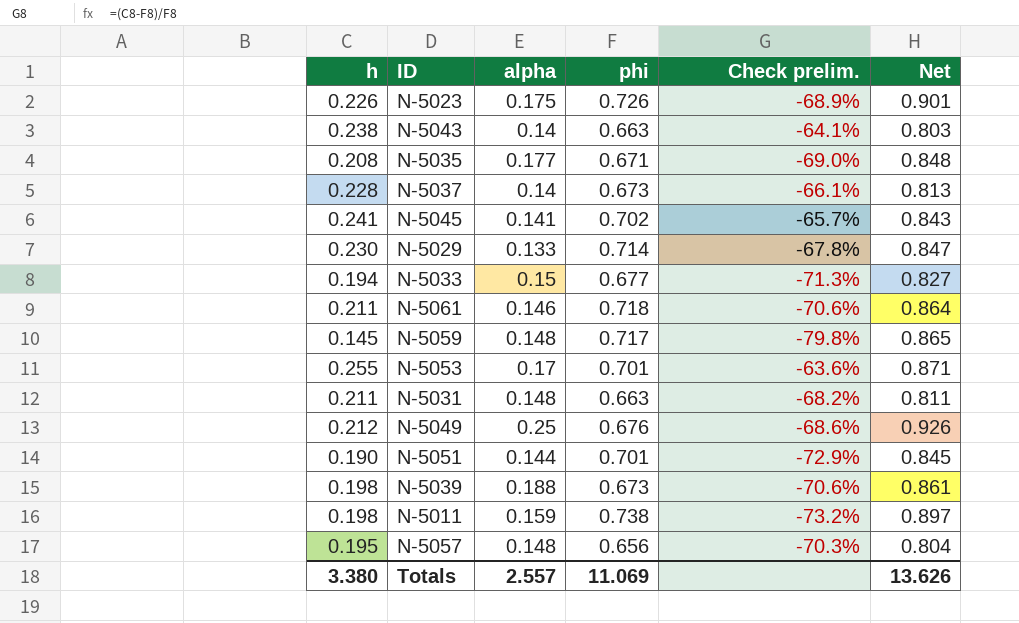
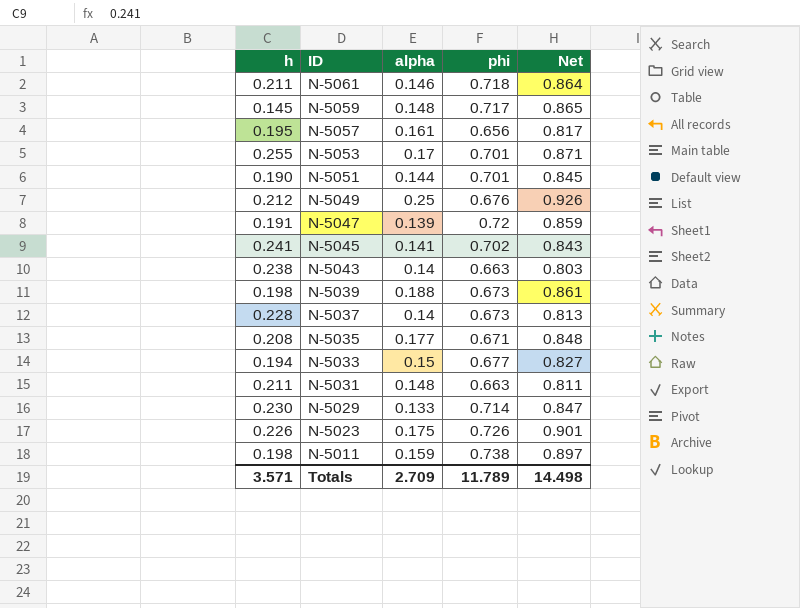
row order: none -> ID descending
column Check prelim. | formula: ([h] - [phi]) / [phi] -> none
N-5057 | alpha: 0.148 -> 0.161
N-5057 | Net: 0.804 -> 0.817
row N-5047: none -> 0.191 | 0.139 | 0.72 | 0.859
Totals | h: 3.380 -> 3.571
Totals | alpha: 2.557 -> 2.709
Totals | phi: 11.069 -> 11.789
Totals | Net: 13.626 -> 14.498

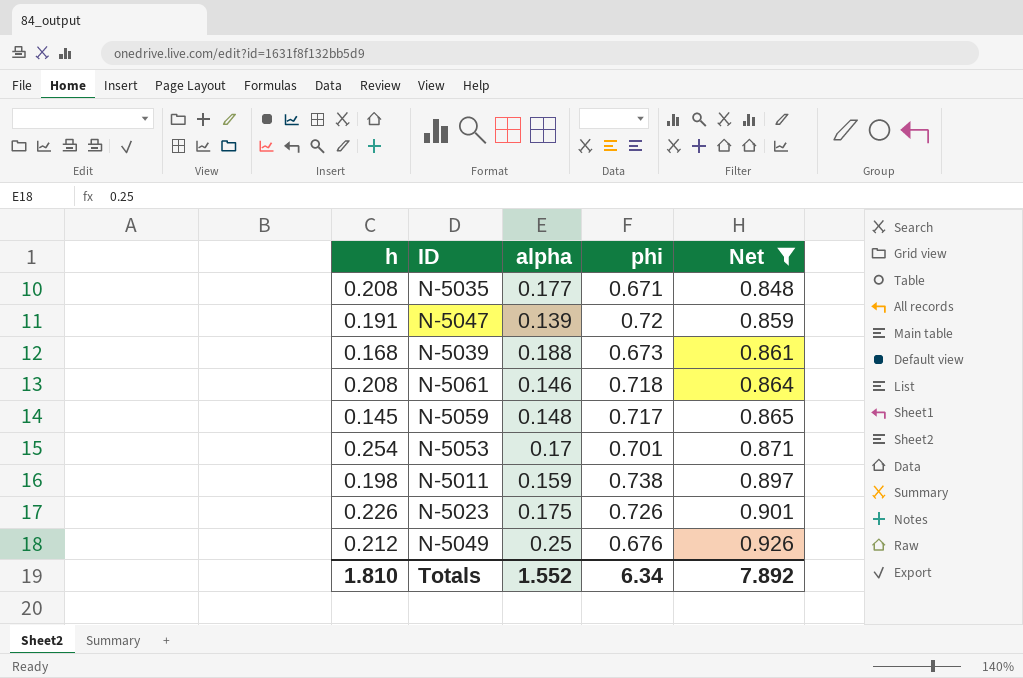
filter: none -> Net >= 0.848
row order: ID descending -> Net ascending
N-5039 | h: 0.198 -> 0.168
N-5061 | h: 0.211 -> 0.208
N-5053 | h: 0.255 -> 0.254
Totals | h: 3.571 -> 1.810
Totals | alpha: 2.709 -> 1.552
Totals | phi: 11.789 -> 6.34
Totals | Net: 14.498 -> 7.892

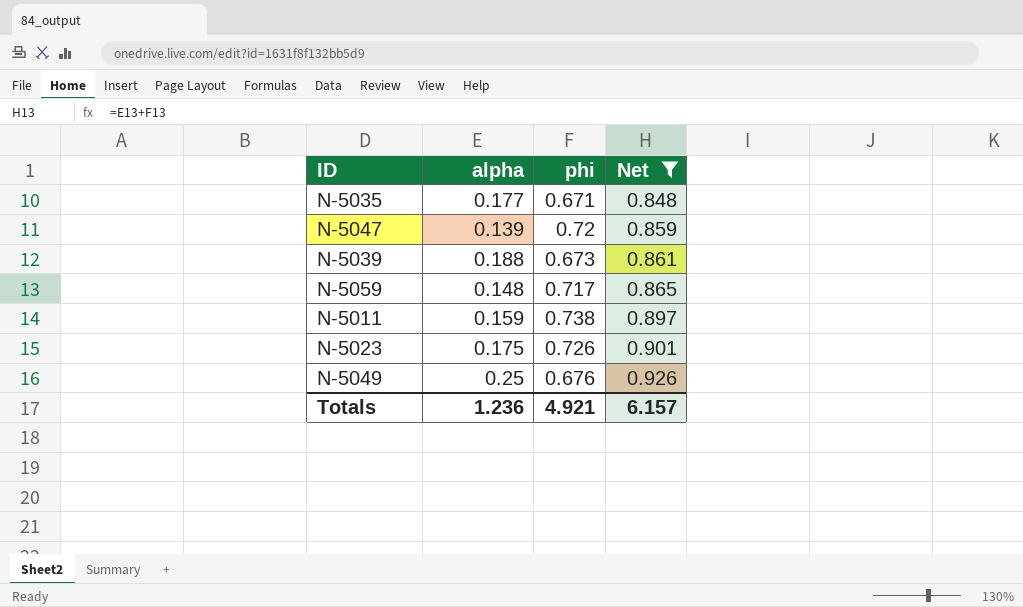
column h | position: 1 -> none
row N-5061: 0.208 | 0.146 | 0.718 | 0.864 -> none
row N-5053: 0.254 | 0.17 | 0.701 | 0.871 -> none
Totals | alpha: 1.552 -> 1.236
Totals | phi: 6.34 -> 4.921
Totals | Net: 7.892 -> 6.157

